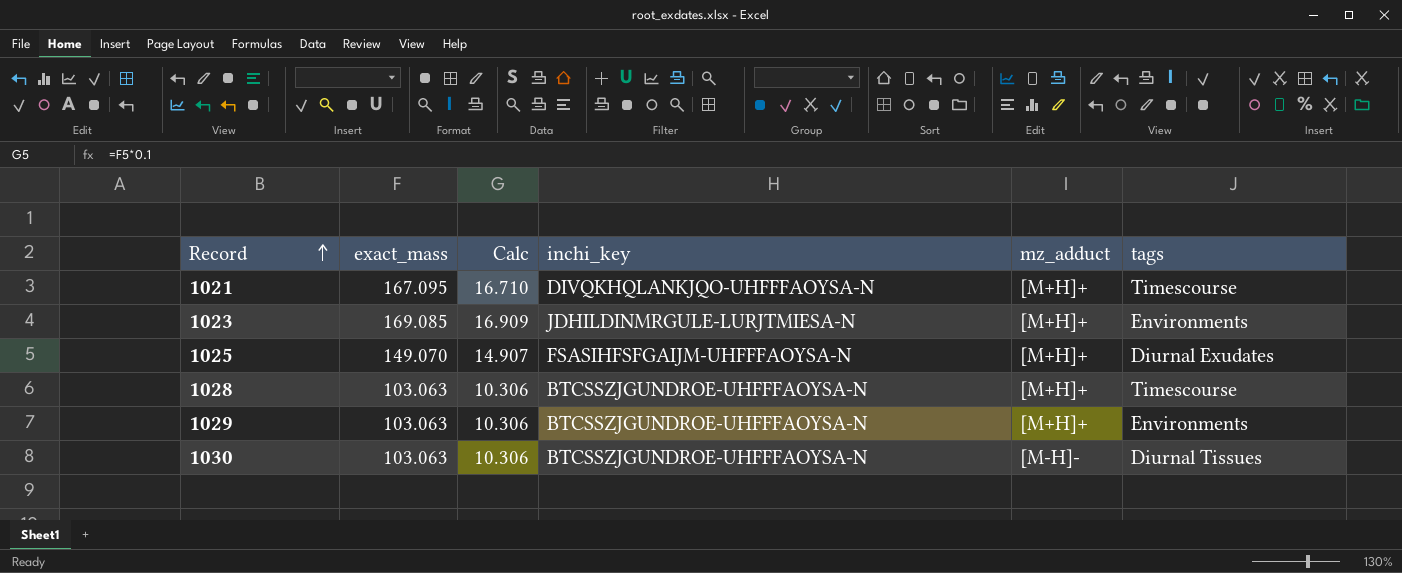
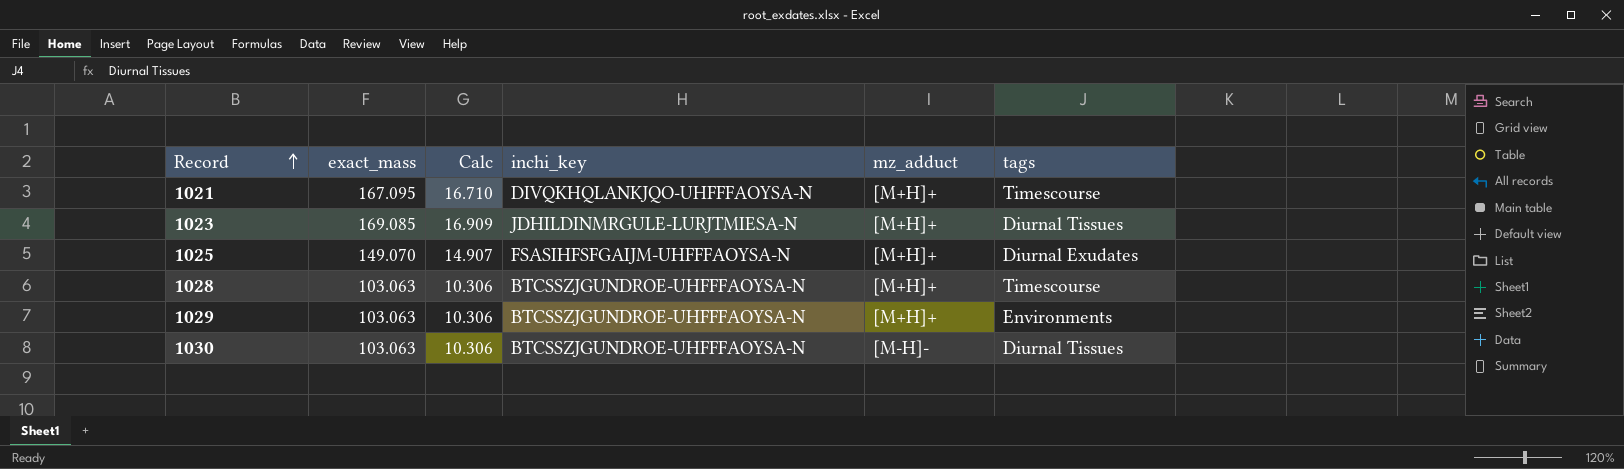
1023 | tags: Environments -> Diurnal Tissues

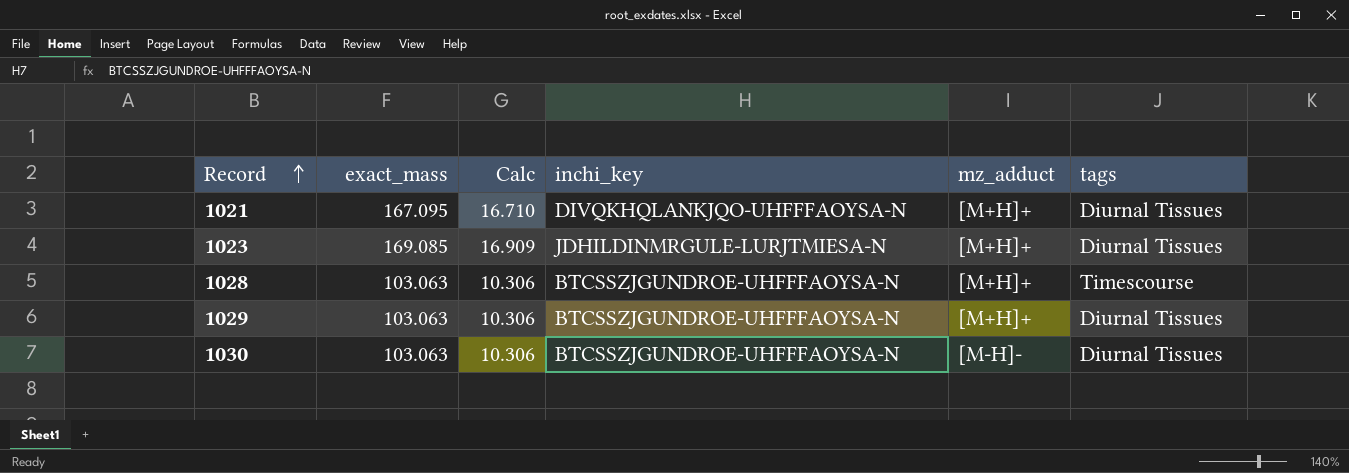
row 1025: 149.070 | 14.907 | FSASIHFSFGAIJM-UHFFFAOYSA-N | [M+H]+ | Diurnal Exudates -> none
1021 | tags: Timescourse -> Diurnal Tissues
1029 | tags: Environments -> Diurnal Tissues

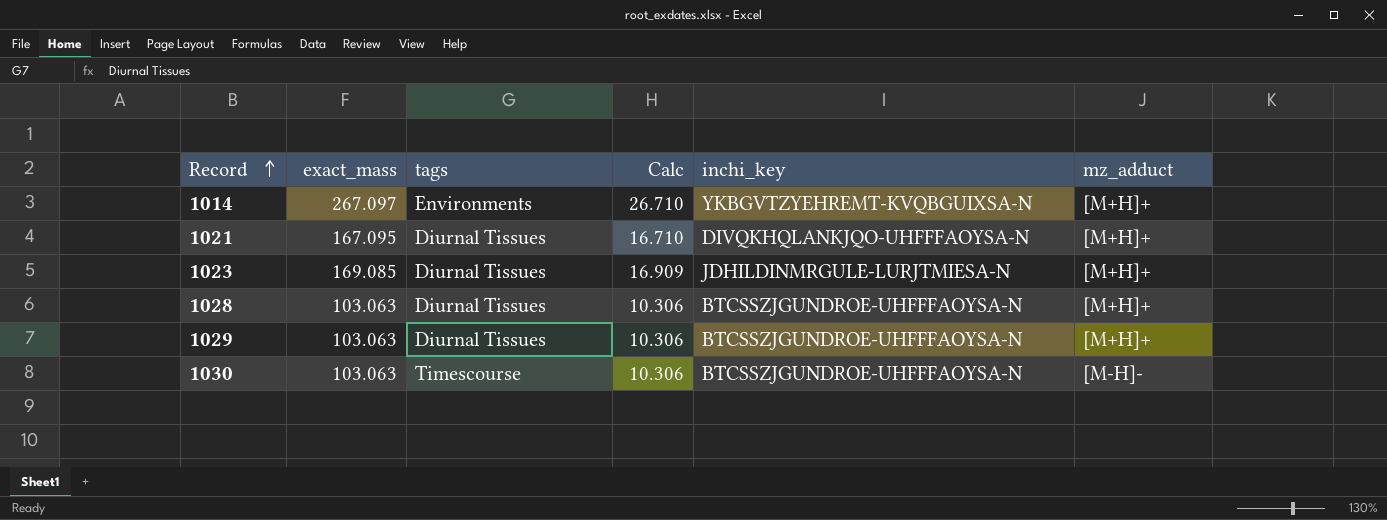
column tags | position: 6 -> 3
row 1014: none -> 267.097 | Environments | 26.710 | YKBGVTZYEHREMT-KVQBGUIXSA-N | [M+H]+
1028 | tags: Timescourse -> Diurnal Tissues
1030 | tags: Diurnal Tissues -> Timescourse

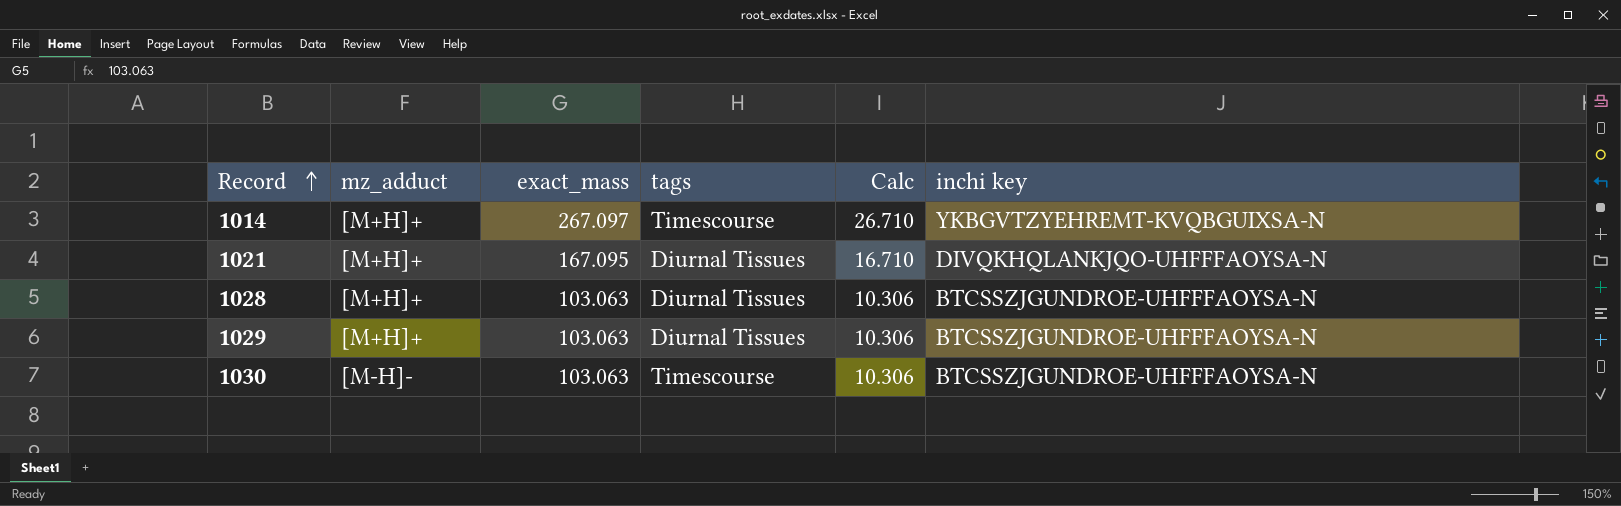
column mz_adduct | position: 6 -> 2
column name: inchi_key -> inchi key
row 1023: 169.085 | Diurnal Tissues | 16.909 | JDHILDINMRGULE-LURJTMIESA-N | [M+H]+ -> none
1014 | tags: Environments -> Timescourse

